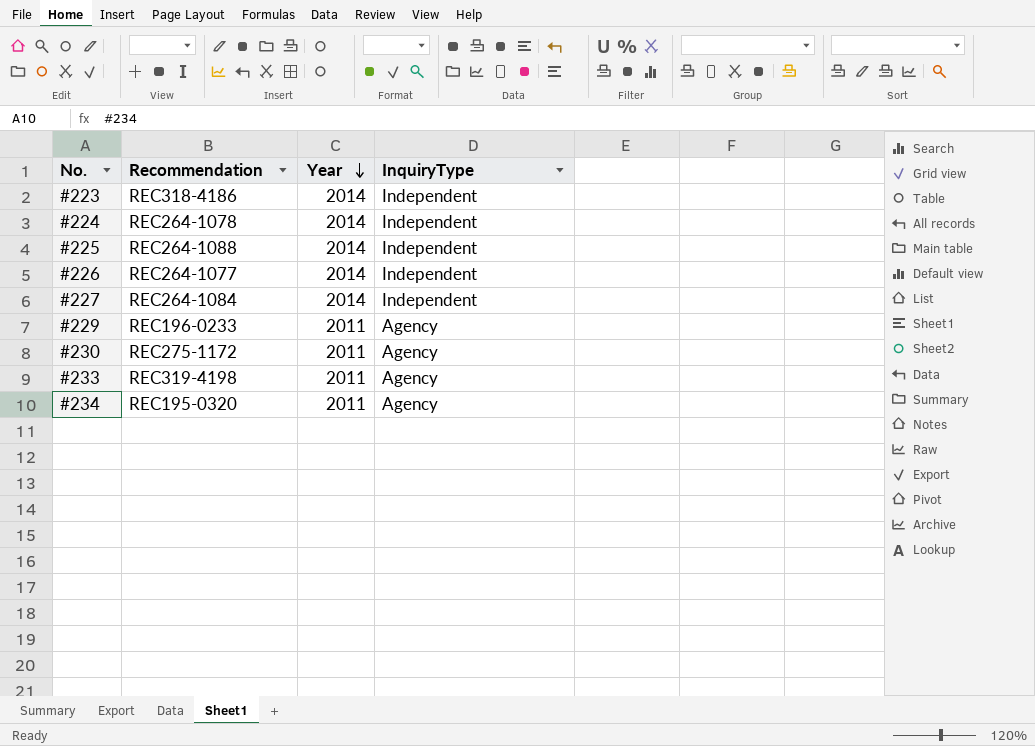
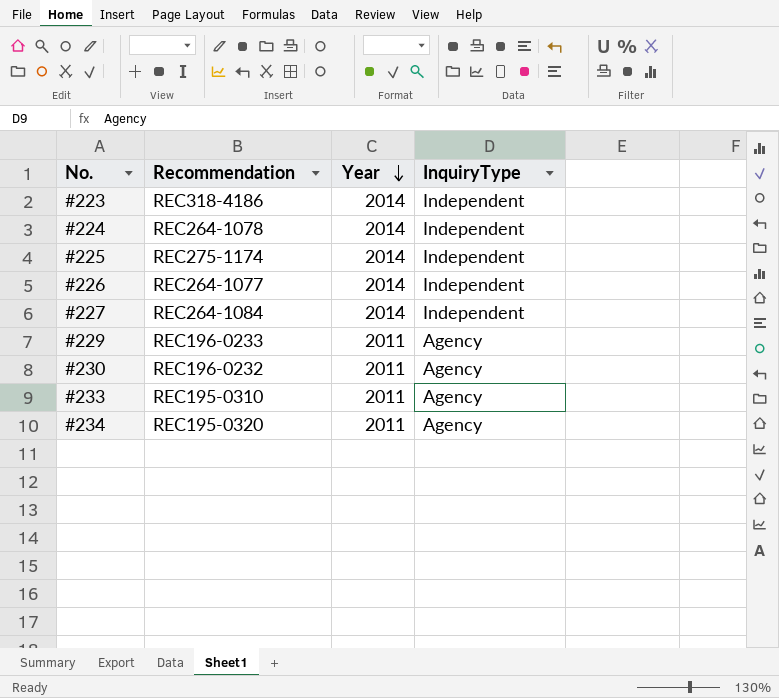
#225 | Recommendation: REC264-1088 -> REC275-1174
#230 | Recommendation: REC275-1172 -> REC196-0232
#233 | Recommendation: REC319-4198 -> REC195-0310

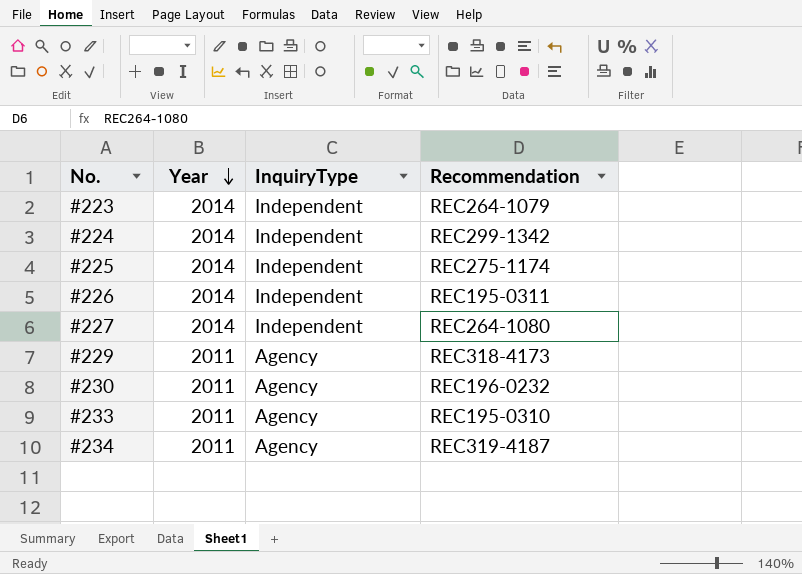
column Recommendation | position: 2 -> 4
#223 | Recommendation: REC318-4186 -> REC264-1079
#224 | Recommendation: REC264-1078 -> REC299-1342
#226 | Recommendation: REC264-1077 -> REC195-0311
#227 | Recommendation: REC264-1084 -> REC264-1080
#229 | Recommendation: REC196-0233 -> REC318-4173
#234 | Recommendation: REC195-0320 -> REC319-4187

